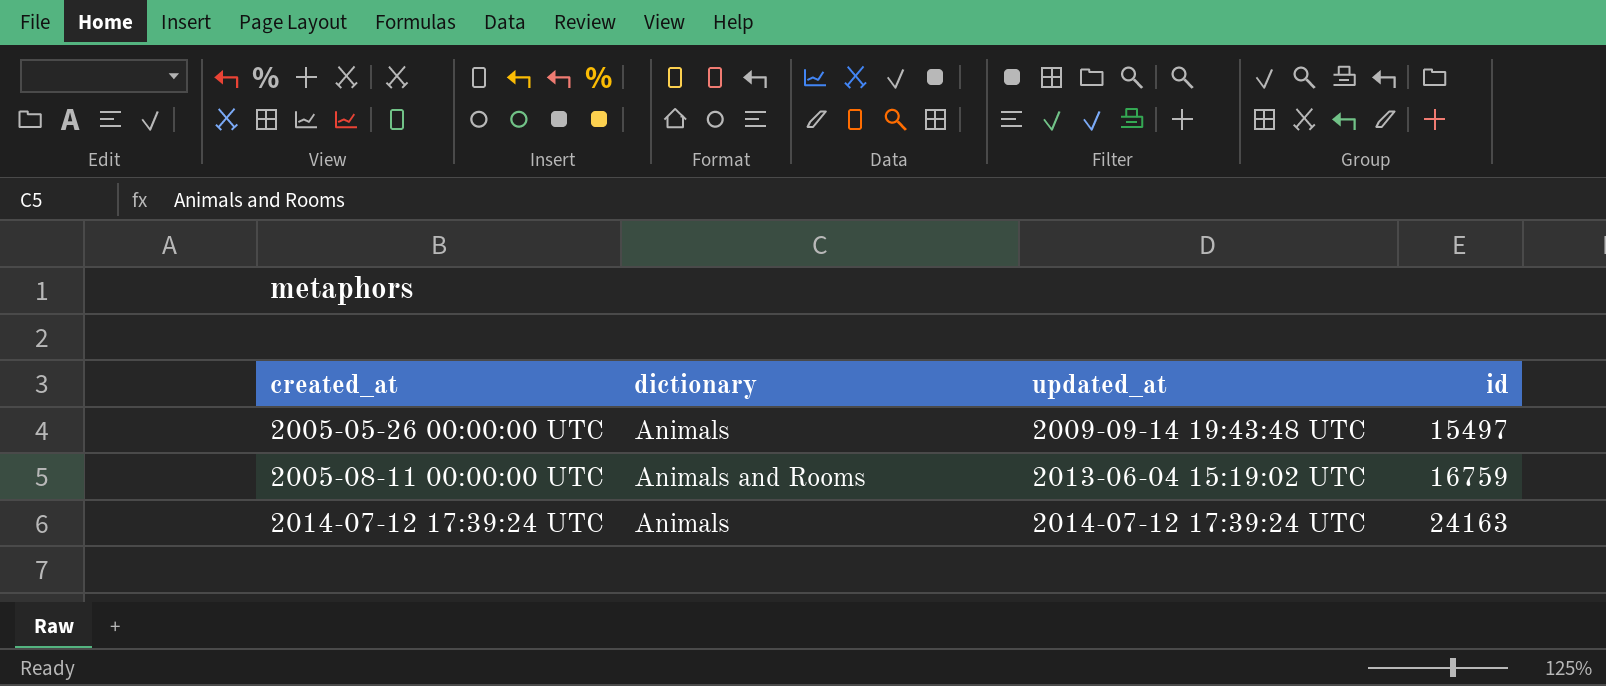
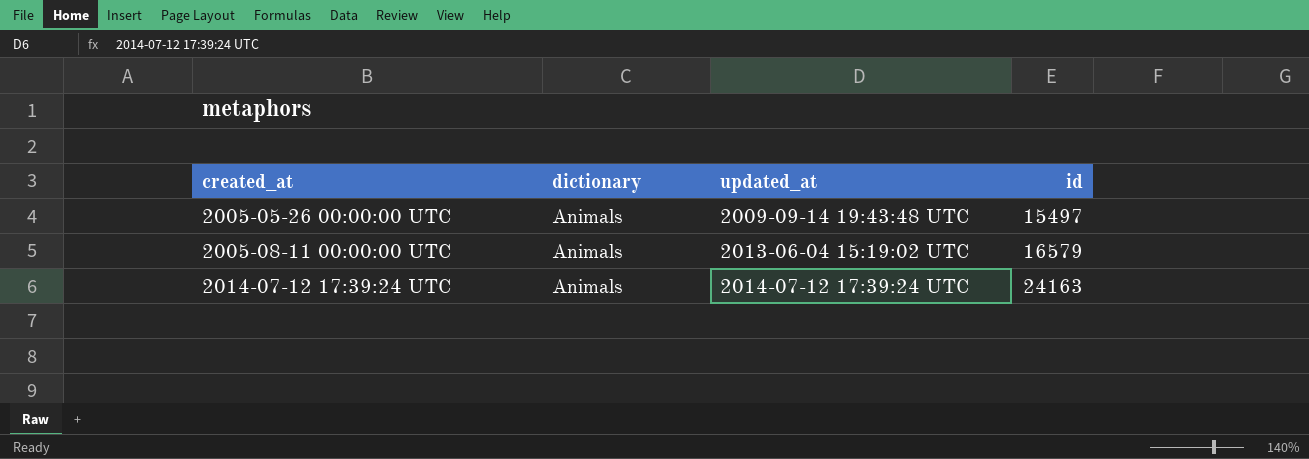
2005-08-11 00:00:00 UTC | dictionary: Animals and Rooms -> Animals
2005-08-11 00:00:00 UTC | id: 16759 -> 16579

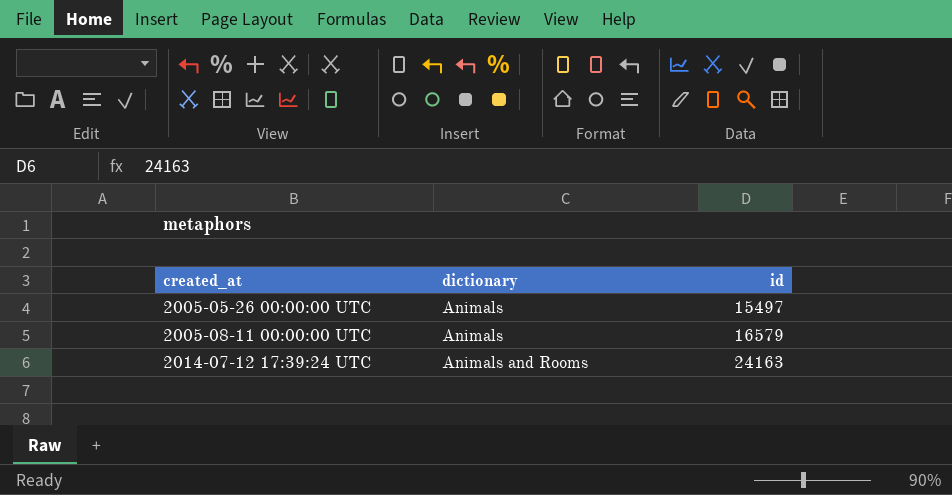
column updated_at | position: 3 -> none
2014-07-12 17:39:24 UTC | dictionary: Animals -> Animals and Rooms

